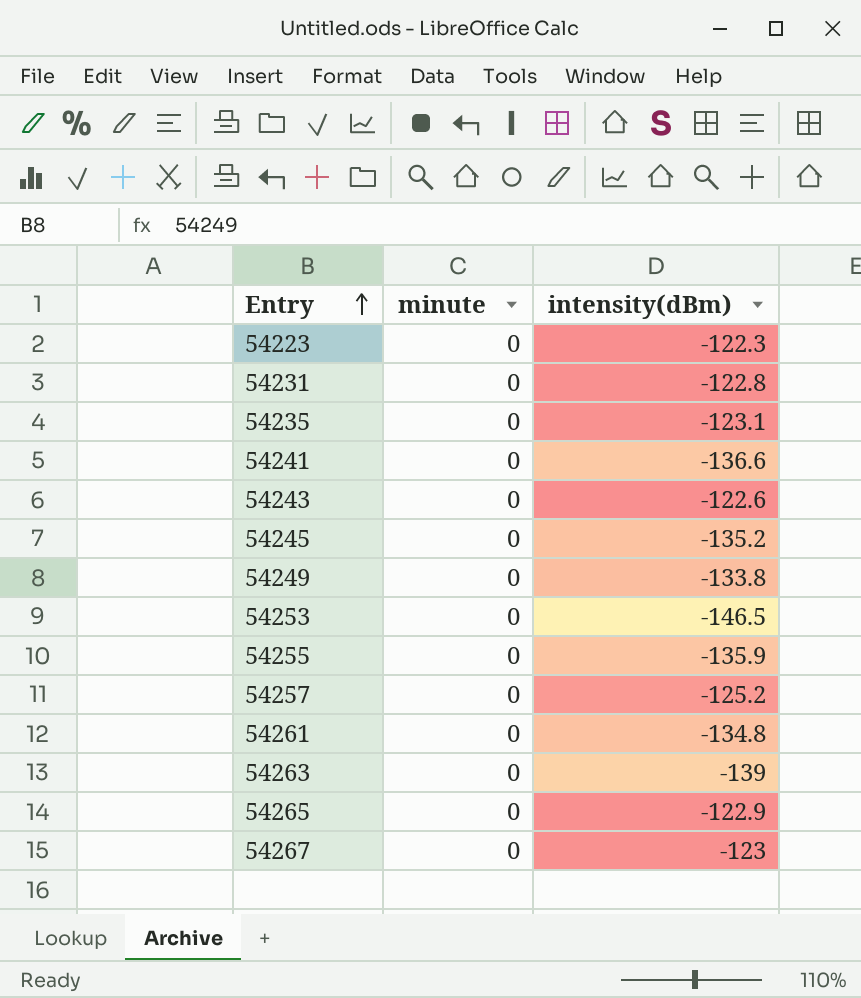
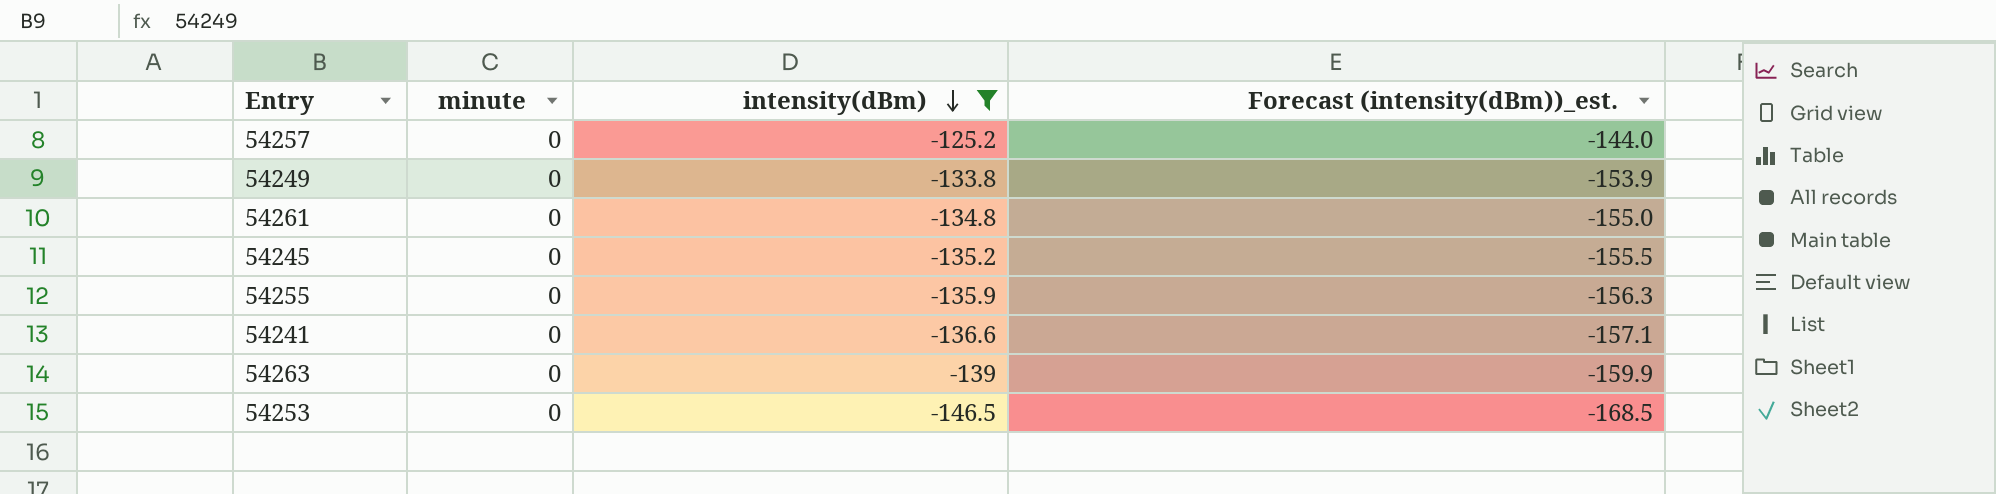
filter: none -> intensity(dBm) <= -125.2
row order: Entry ascending -> intensity(dBm) descending
column Forecast (intensity(dBm))_est. | formula: none -> [intensity(dBm)] * 1.15

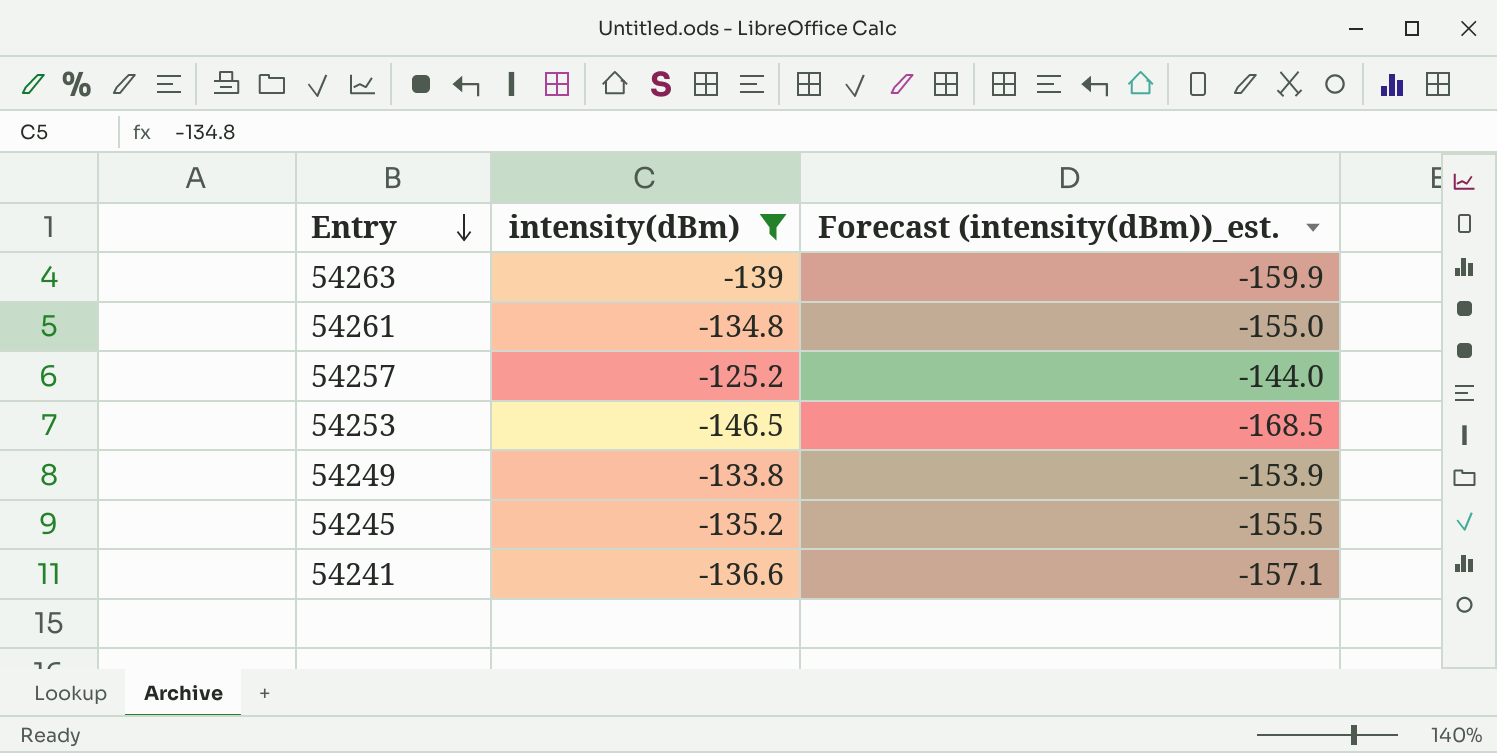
row order: intensity(dBm) descending -> Entry descending
column minute | position: 2 -> none
row 54255: 0 | -135.9 | -156.3 -> none

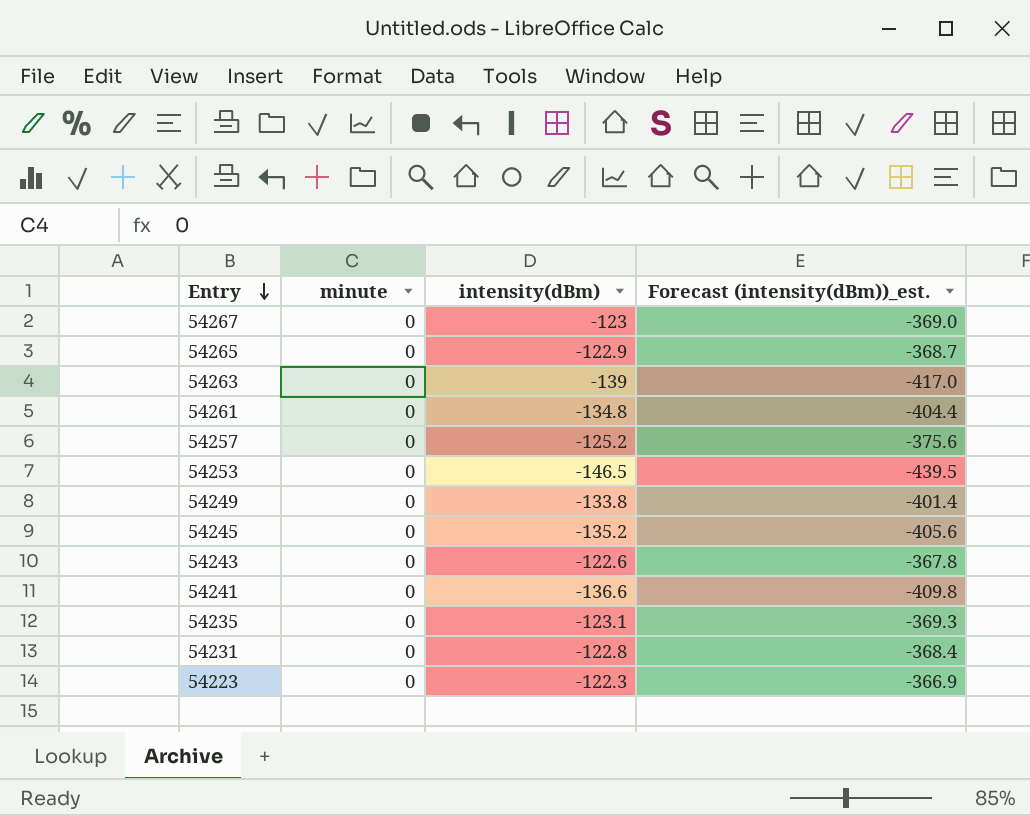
filter: intensity(dBm) <= -125.2 -> none
column minute | position: none -> 2
column Forecast (intensity(dBm))_est. | formula: [intensity(dBm)] * 1.15 -> [intensity(dBm)] * 3

